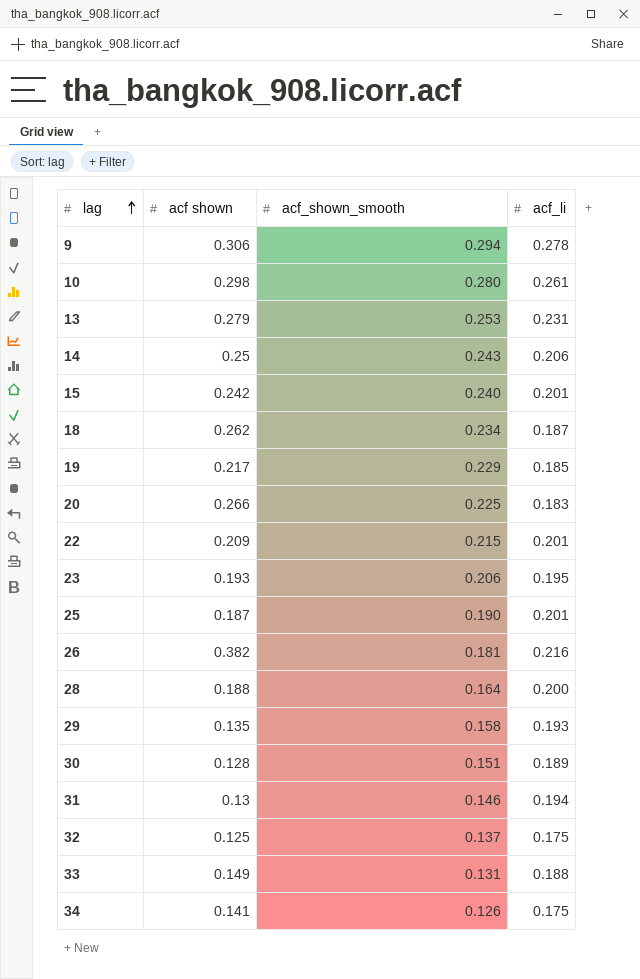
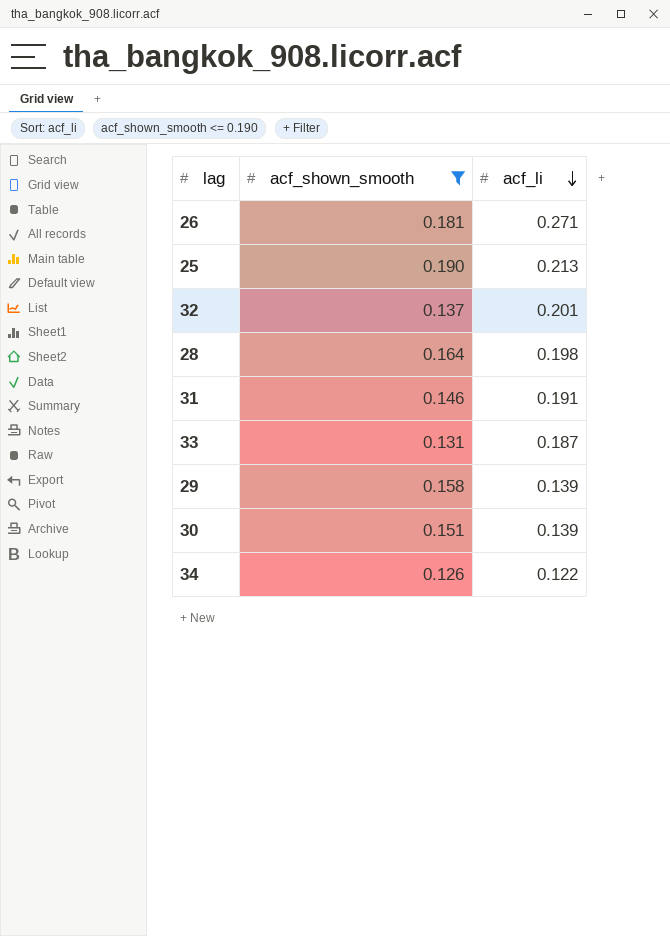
filter: none -> acf_shown_smooth <= 0.190
row order: lag ascending -> acf_li descending
column acf shown | position: 2 -> none
26 | acf_li: 0.216 -> 0.271
25 | acf_li: 0.201 -> 0.213
32 | acf_li: 0.175 -> 0.201
28 | acf_li: 0.200 -> 0.198
31 | acf_li: 0.194 -> 0.191
33 | acf_li: 0.188 -> 0.187
29 | acf_li: 0.193 -> 0.139
30 | acf_li: 0.189 -> 0.139
34 | acf_li: 0.175 -> 0.122

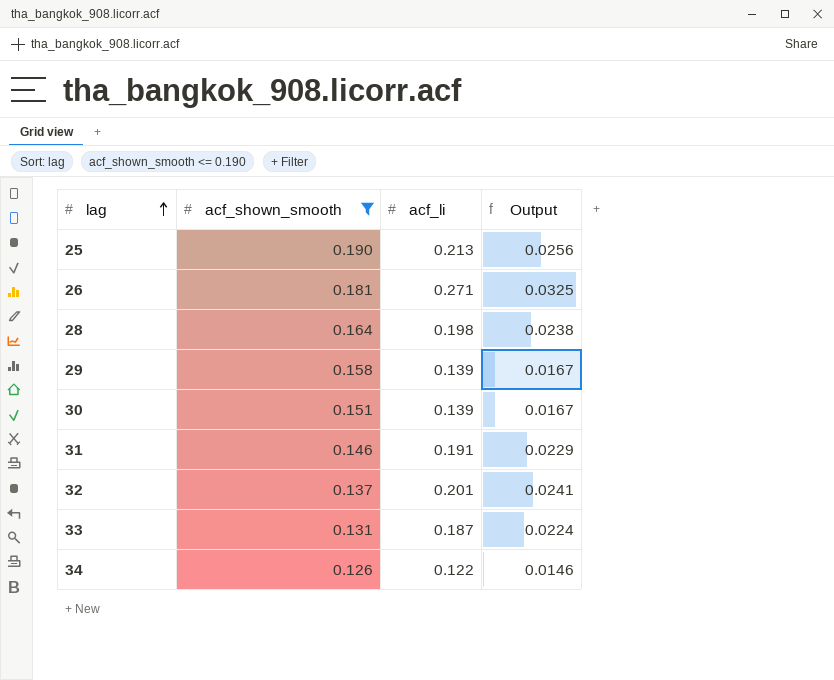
row order: acf_li descending -> lag ascending
column Output | formula: none -> [acf_li] * 0.12

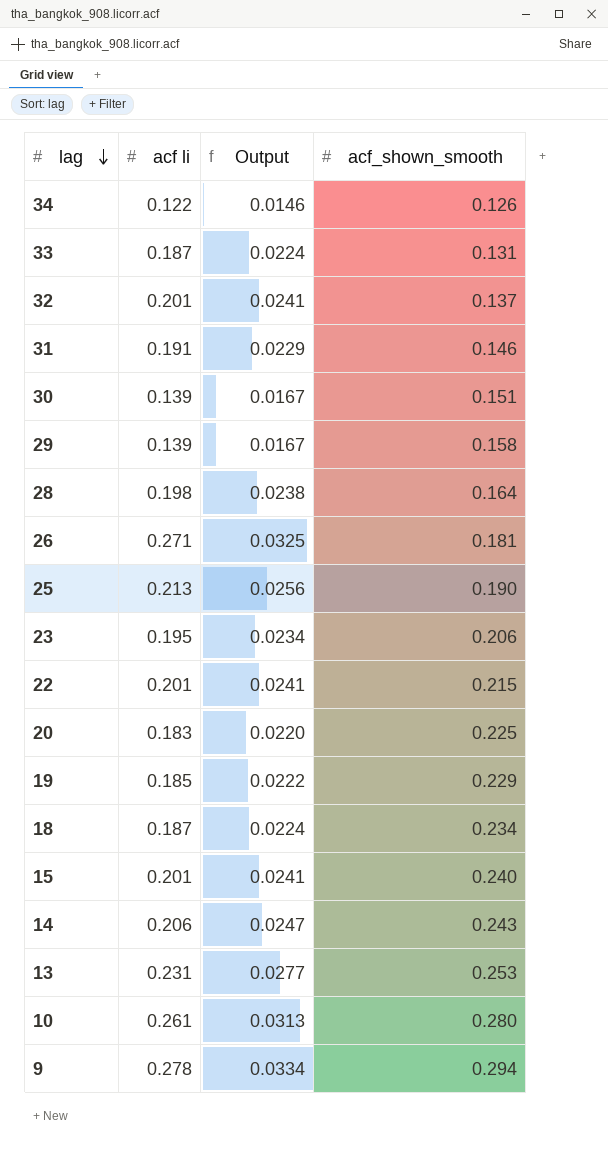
filter: acf_shown_smooth <= 0.190 -> none
row order: lag ascending -> lag descending
column name: acf_li -> acf li
column acf_shown_smooth | position: 2 -> 4

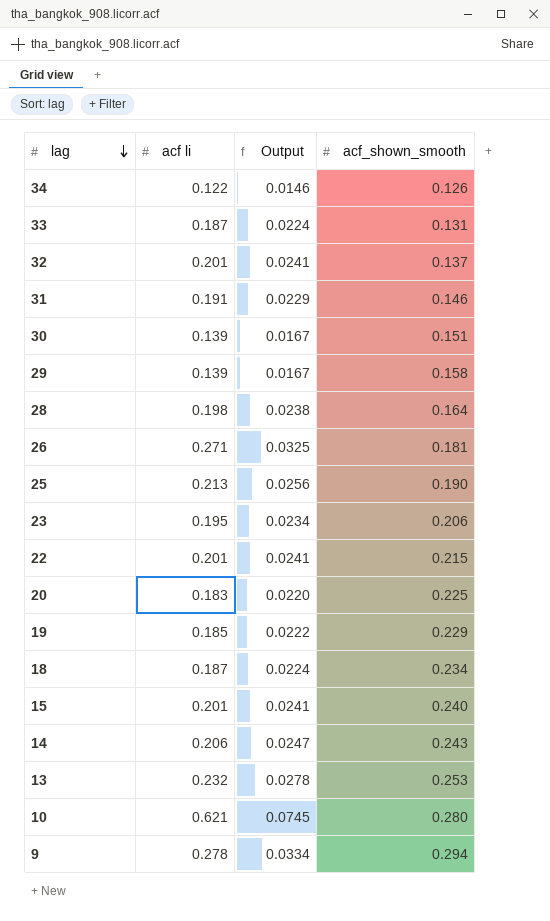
13 | acf li: 0.231 -> 0.232
13 | Output: 0.0277 -> 0.0278
10 | acf li: 0.261 -> 0.621
10 | Output: 0.0313 -> 0.0745

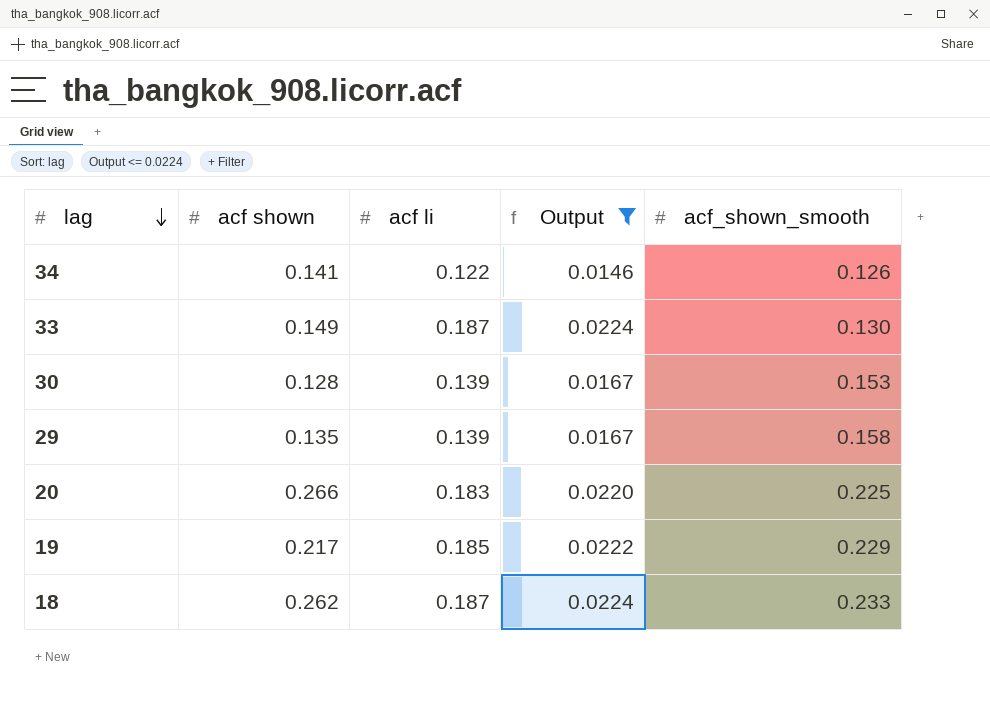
filter: none -> Output <= 0.0224
column acf shown | position: none -> 2
33 | acf_shown_smooth: 0.131 -> 0.130
30 | acf_shown_smooth: 0.151 -> 0.153
18 | acf_shown_smooth: 0.234 -> 0.233

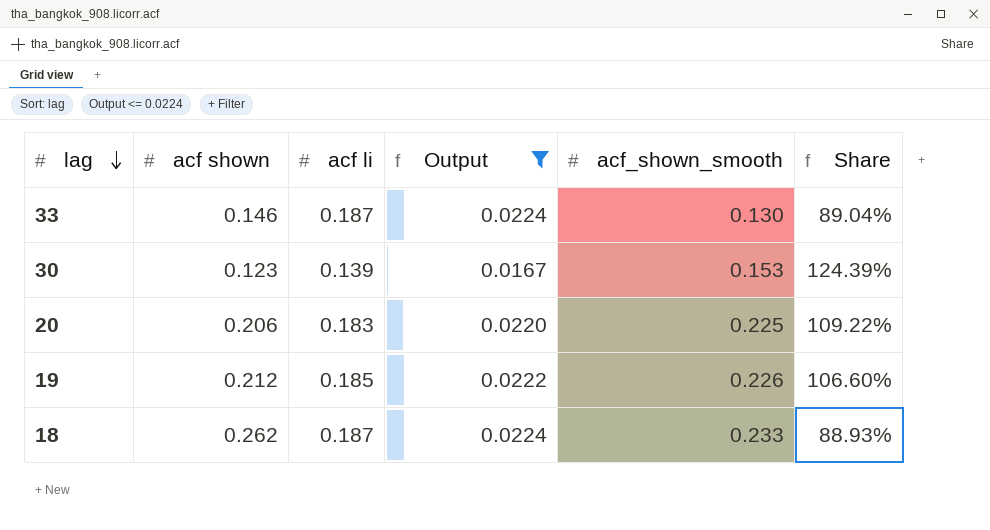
column Share | formula: none -> [acf_shown_smooth] / [acf shown]
row 34: 0.141 | 0.122 | 0.0146 | 0.126 -> none
row 29: 0.135 | 0.139 | 0.0167 | 0.158 -> none
33 | acf shown: 0.149 -> 0.146
30 | acf shown: 0.128 -> 0.123
20 | acf shown: 0.266 -> 0.206
19 | acf shown: 0.217 -> 0.212
19 | acf_shown_smooth: 0.229 -> 0.226

